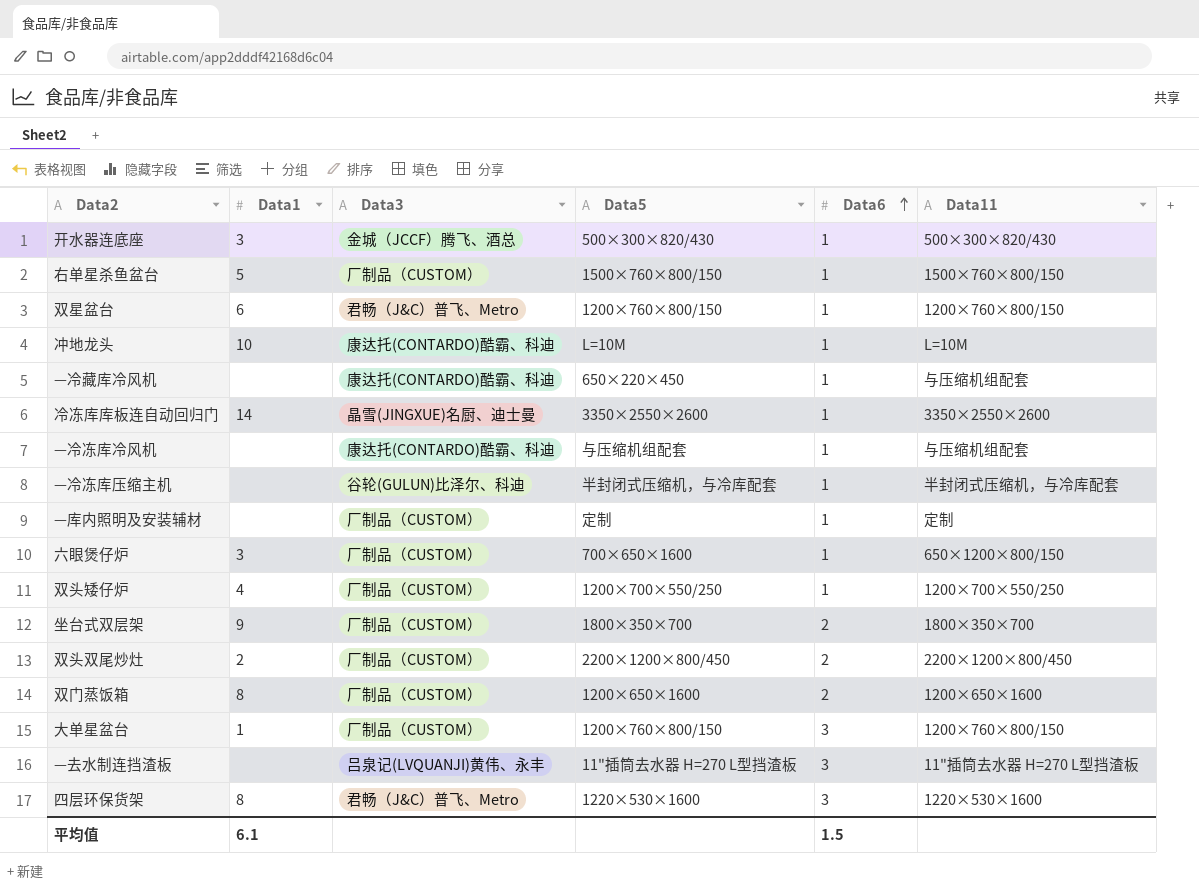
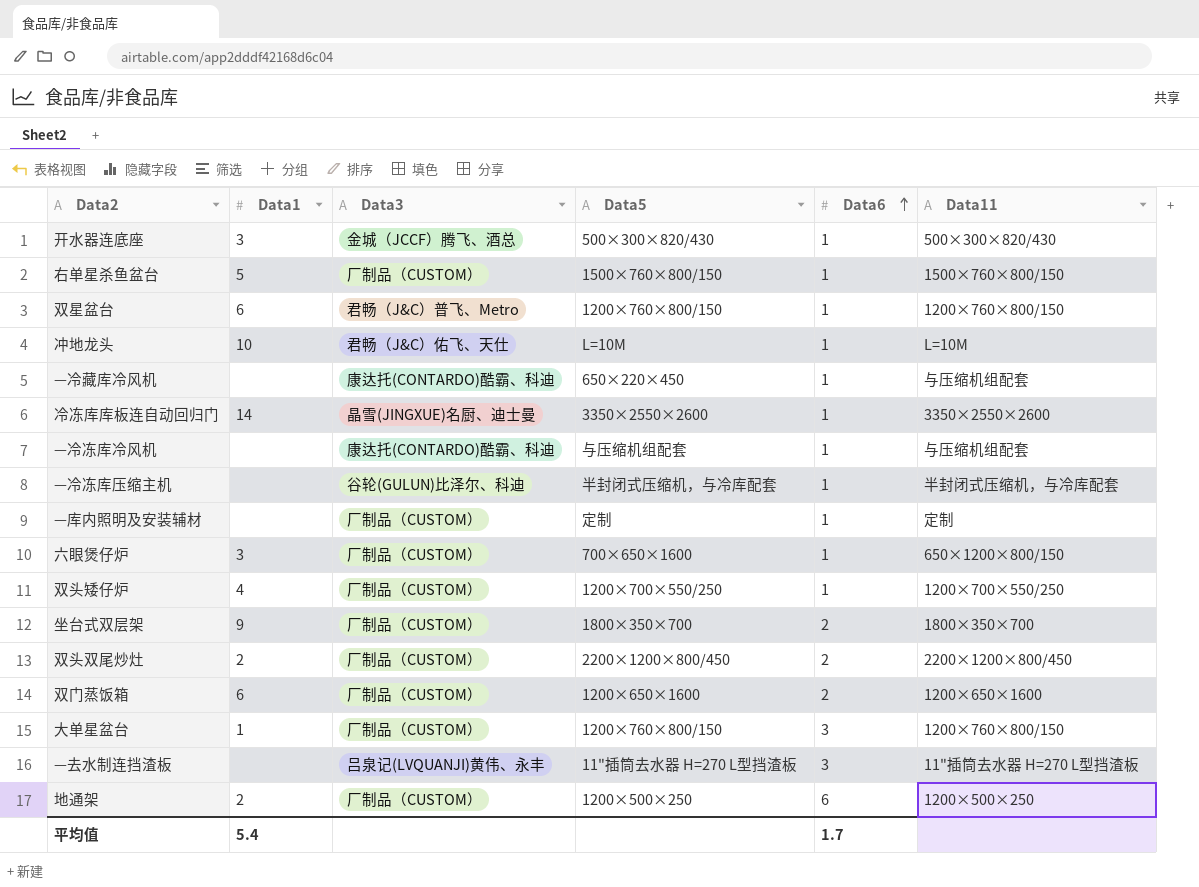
row 四层环保货架: 8 | 君畅（J&C）普飞、Metro | 1220×530×1600 | 3 | 1220×530×1600 -> none
冲地龙头 | Data3: 康达托(CONTARDO)酷霸、科迪 -> 君畅（J&C）佑飞、天仕
双门蒸饭箱 | Data1: 8 -> 6
row 地通架: none -> 2 | 厂制品（CUSTOM） | 1200×500×250 | 6 | 1200×500×250
平均值 | Data1: 6.1 -> 5.4
平均值 | Data6: 1.5 -> 1.7

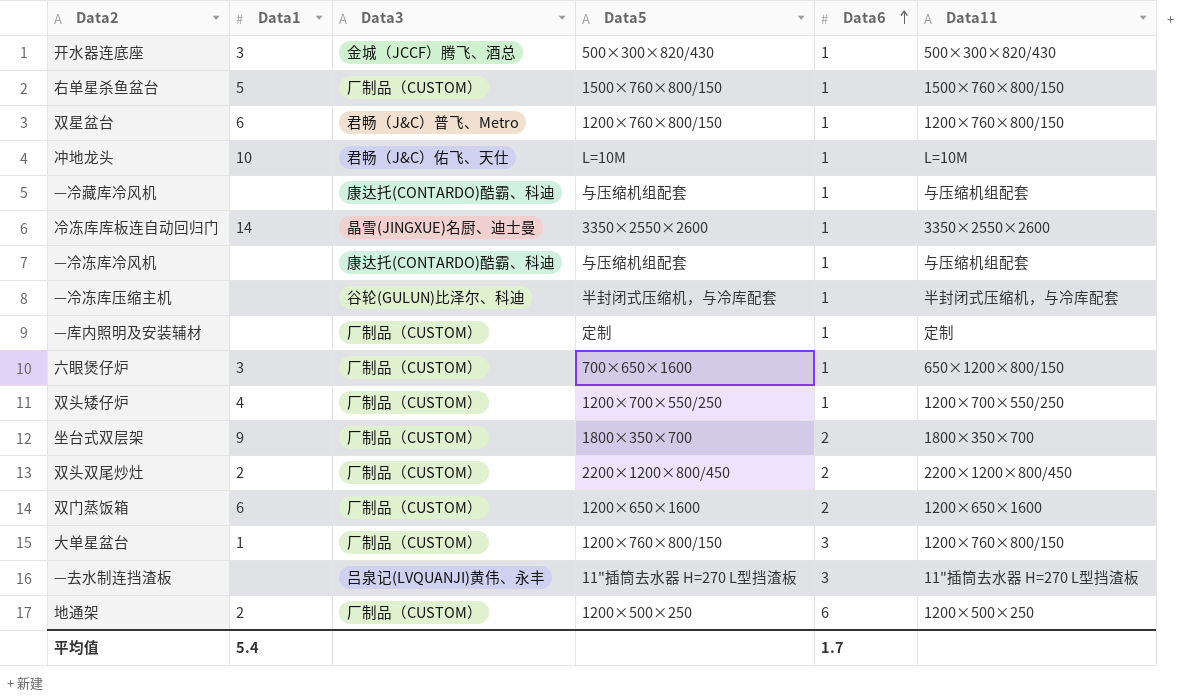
—冷藏库冷风机 | Data5: 650×220×450 -> 与压缩机组配套

